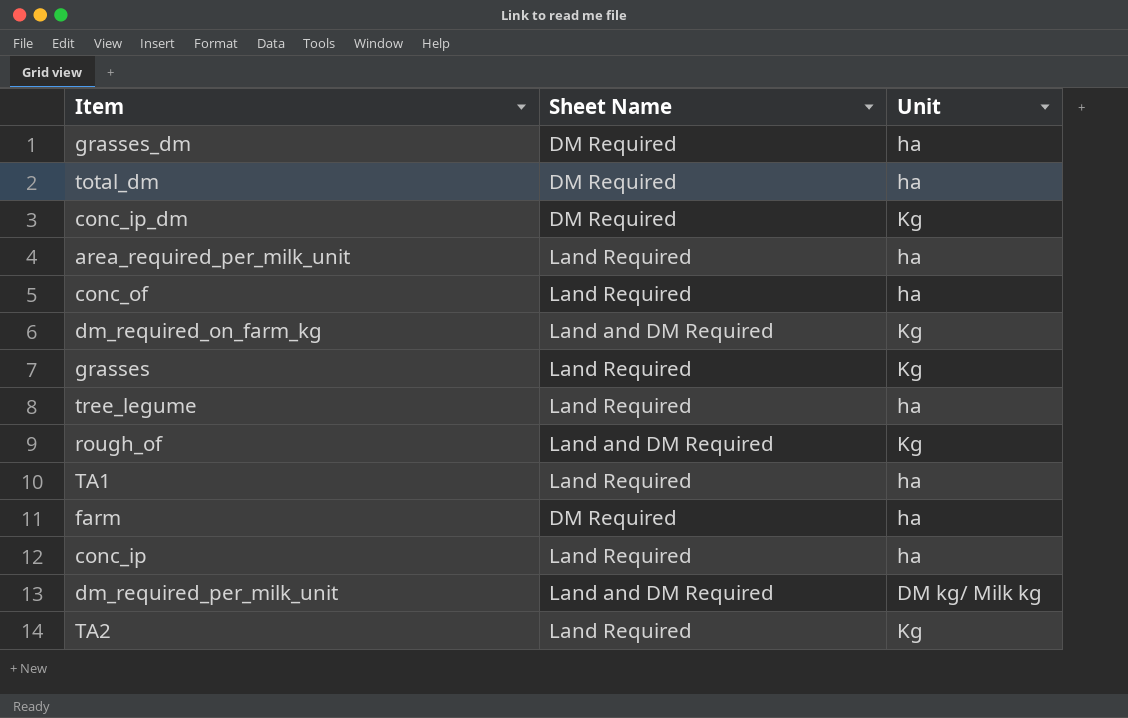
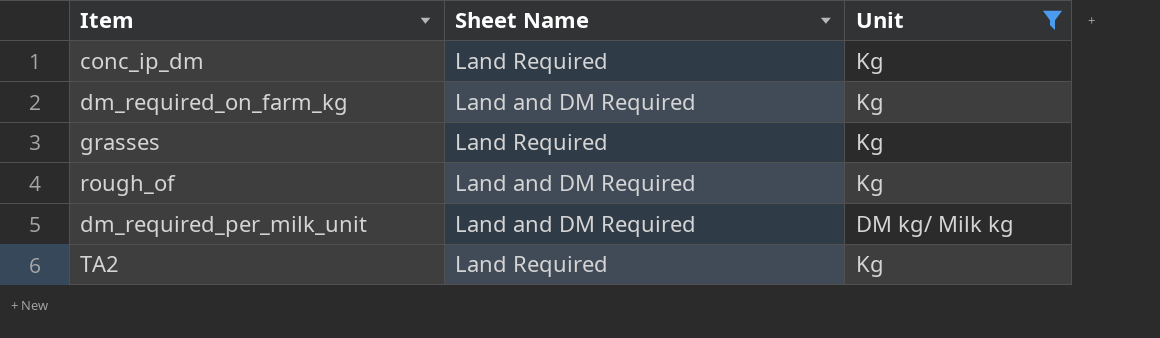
filter: none -> Unit != ha
conc_ip_dm | Sheet Name: DM Required -> Land Required

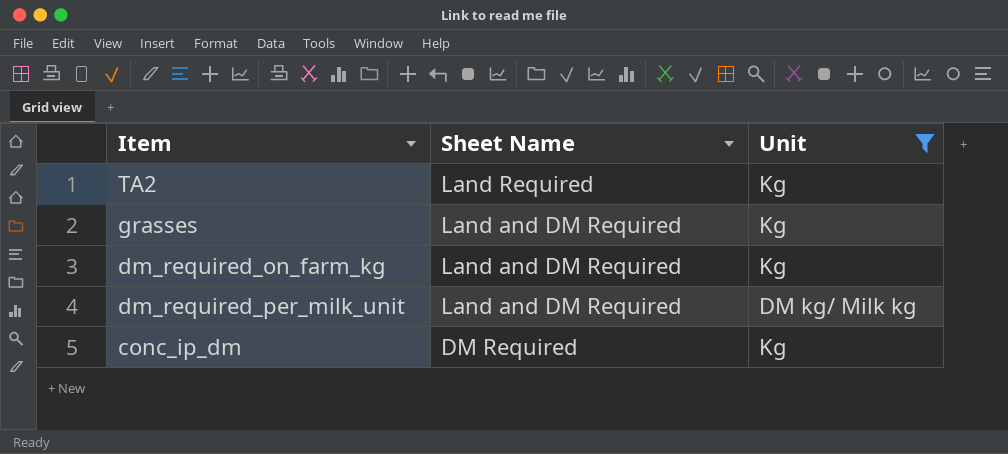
row order: none -> Sheet Name descending
row rough_of: Land and DM Required | Kg -> none
grasses | Sheet Name: Land Required -> Land and DM Required
conc_ip_dm | Sheet Name: Land Required -> DM Required

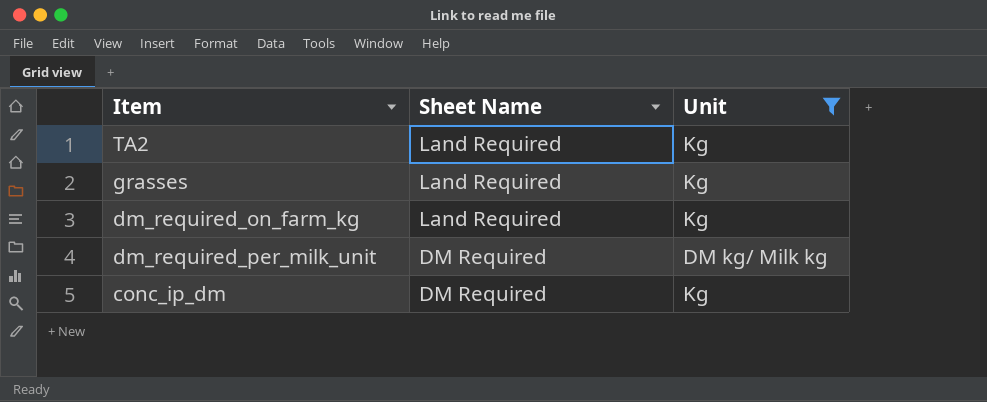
grasses | Sheet Name: Land and DM Required -> Land Required
dm_required_on_farm_kg | Sheet Name: Land and DM Required -> Land Required
dm_required_per_milk_unit | Sheet Name: Land and DM Required -> DM Required

